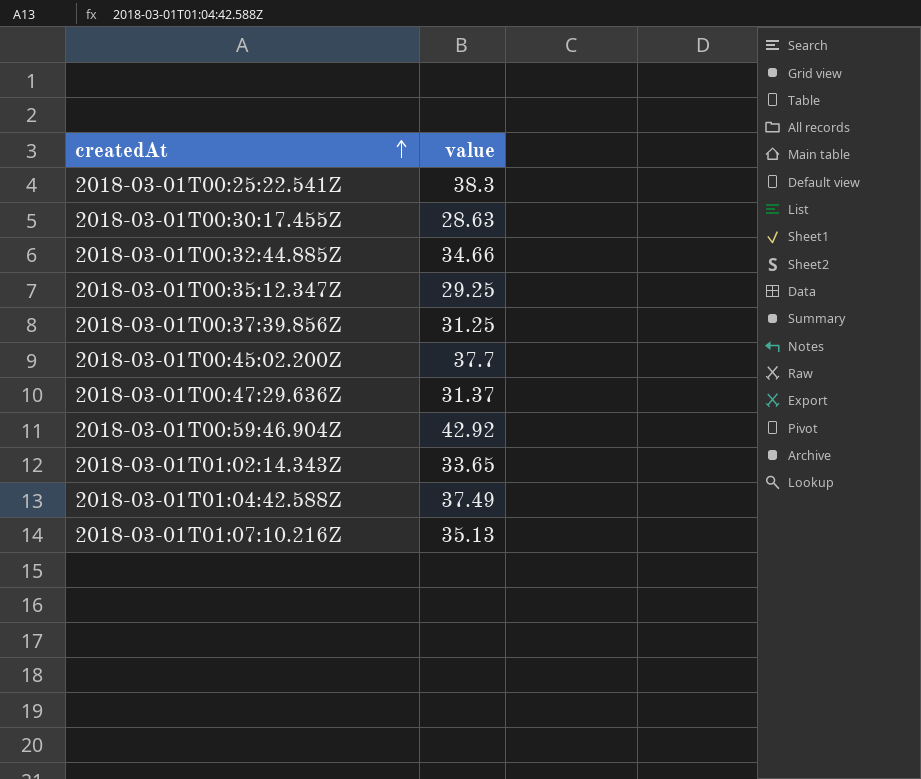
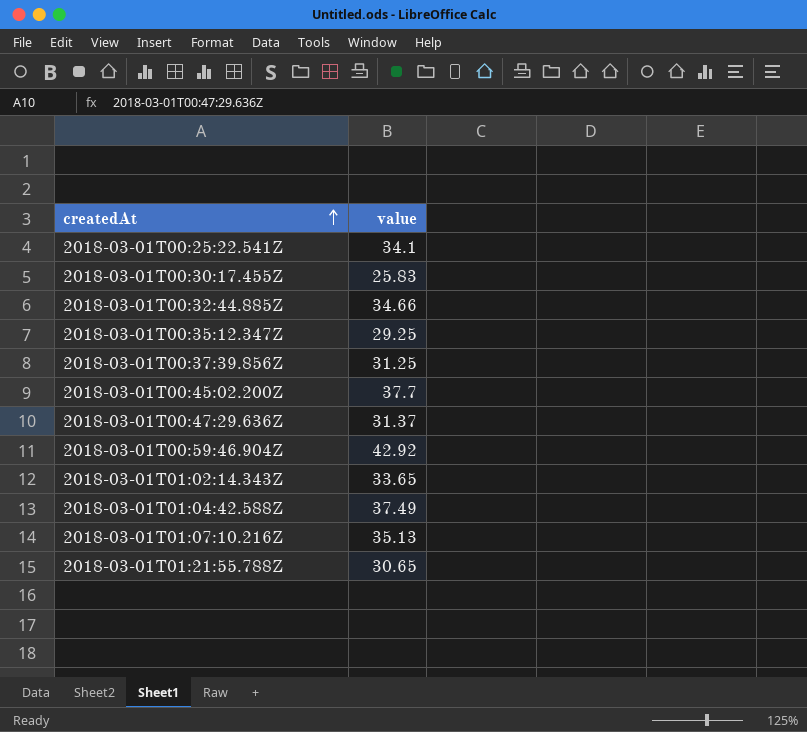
2018-03-01T00:25:22.541Z | value: 38.3 -> 34.1
2018-03-01T00:30:17.455Z | value: 28.63 -> 25.83
row 2018-03-01T01:21:55.788Z: none -> 30.65

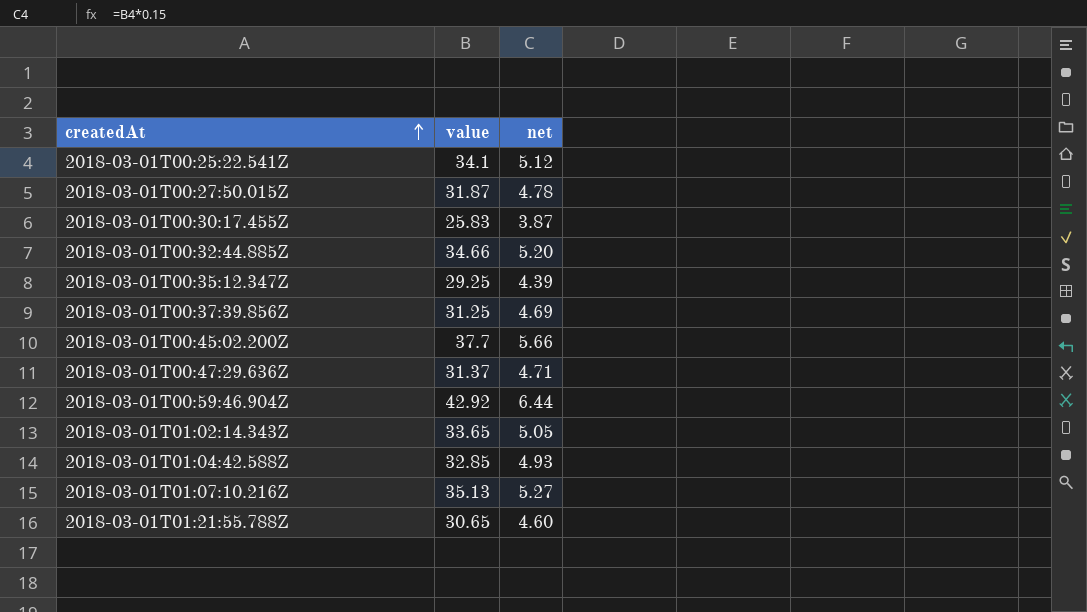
column net | formula: none -> [value] * 0.15
row 2018-03-01T00:27:50.015Z: none -> 31.87 | 4.78
2018-03-01T01:04:42.588Z | value: 37.49 -> 32.85

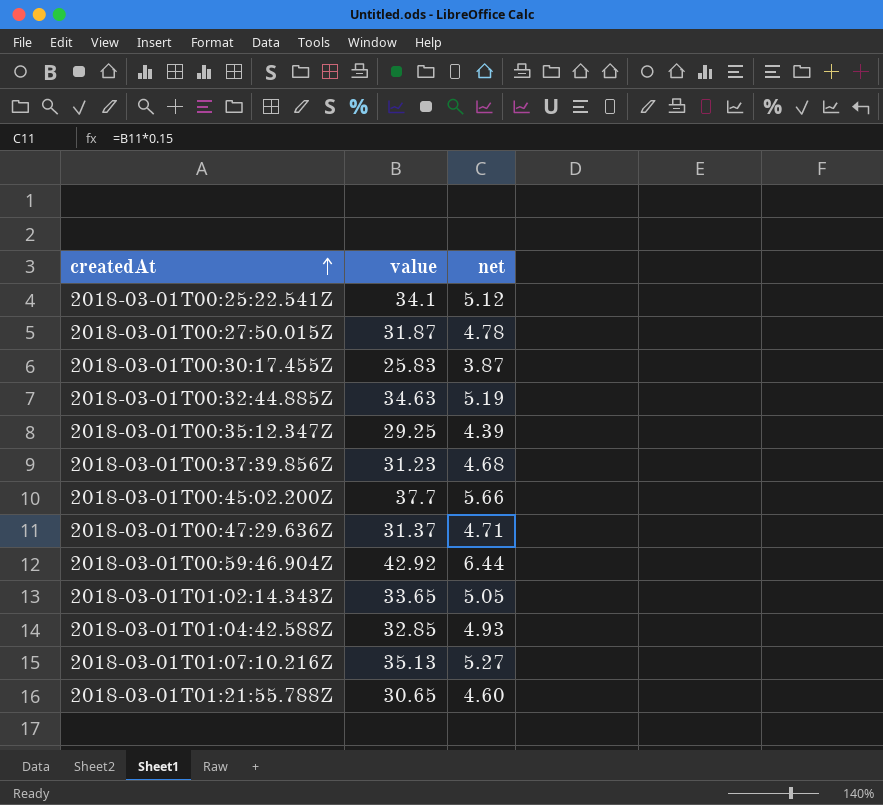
2018-03-01T00:32:44.885Z | value: 34.66 -> 34.63
2018-03-01T00:32:44.885Z | net: 5.20 -> 5.19
2018-03-01T00:37:39.856Z | value: 31.25 -> 31.23
2018-03-01T00:37:39.856Z | net: 4.69 -> 4.68

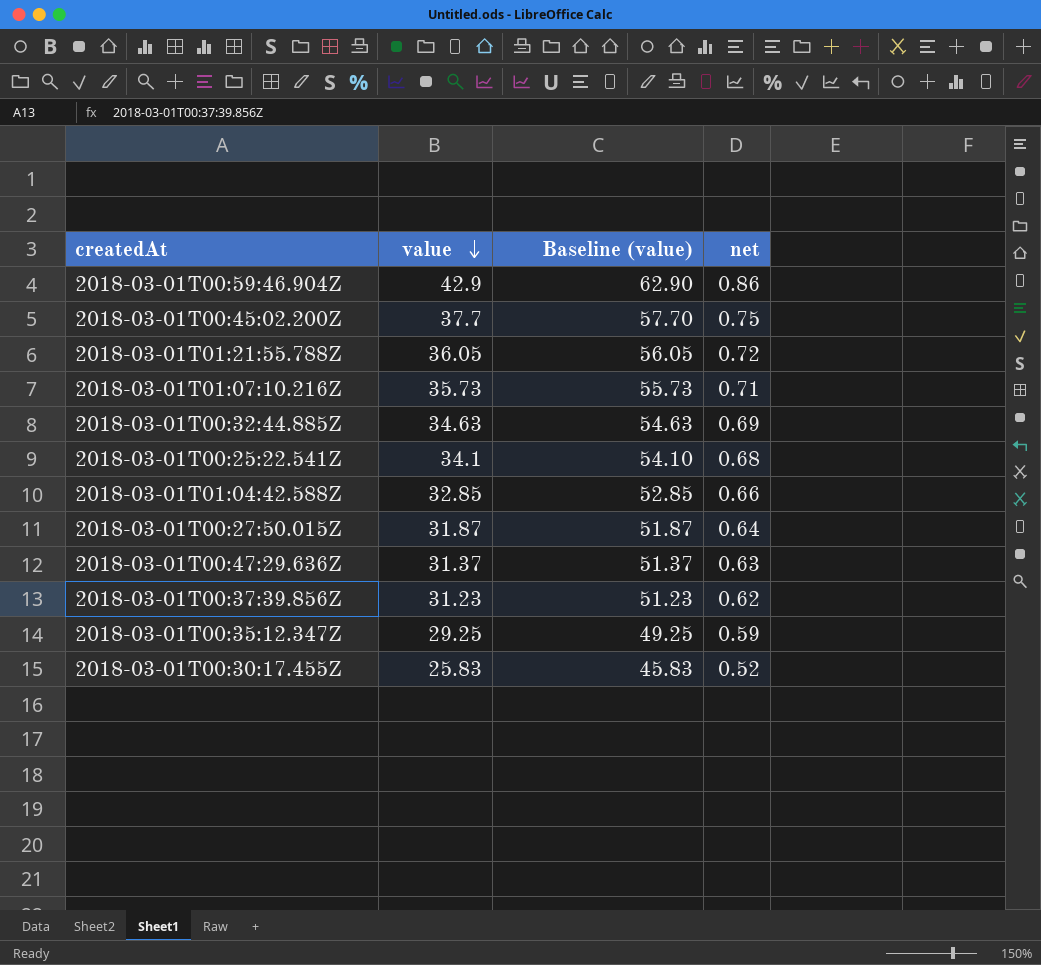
row order: createdAt ascending -> value descending
column Baseline (value) | formula: none -> [value] + 20
column net | formula: [value] * 0.15 -> [value] * 0.02
row 2018-03-01T01:02:14.343Z: 33.65 | 5.05 -> none
2018-03-01T00:59:46.904Z | value: 42.92 -> 42.9
2018-03-01T01:21:55.788Z | value: 30.65 -> 36.05
2018-03-01T01:07:10.216Z | value: 35.13 -> 35.73

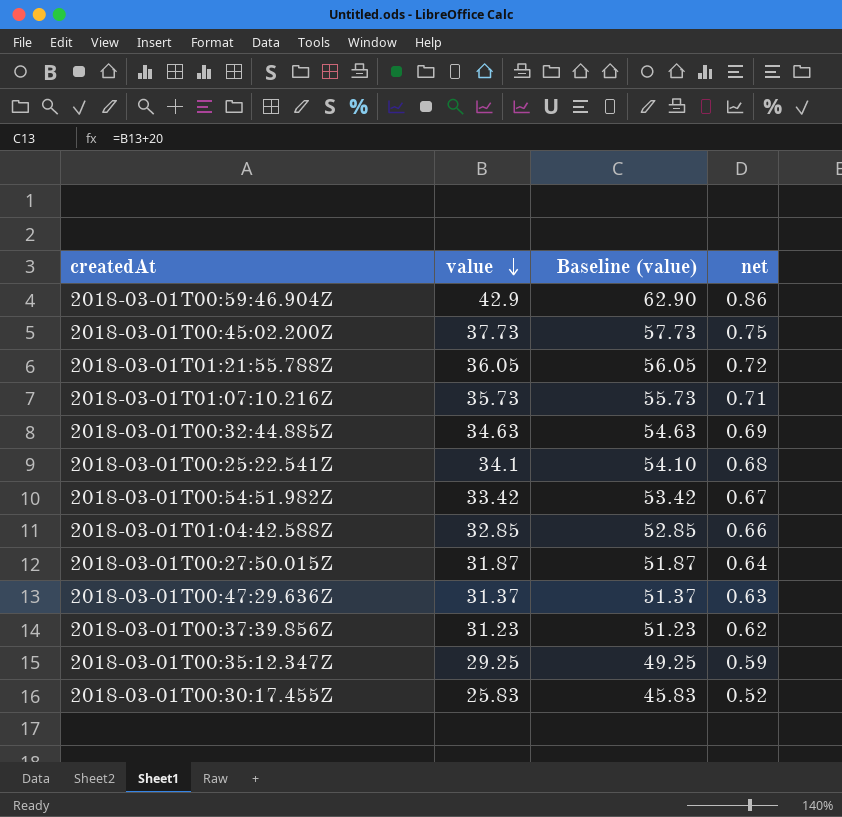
2018-03-01T00:45:02.200Z | value: 37.7 -> 37.73
2018-03-01T00:45:02.200Z | Baseline (value): 57.70 -> 57.73
row 2018-03-01T00:54:51.982Z: none -> 33.42 | 53.42 | 0.67

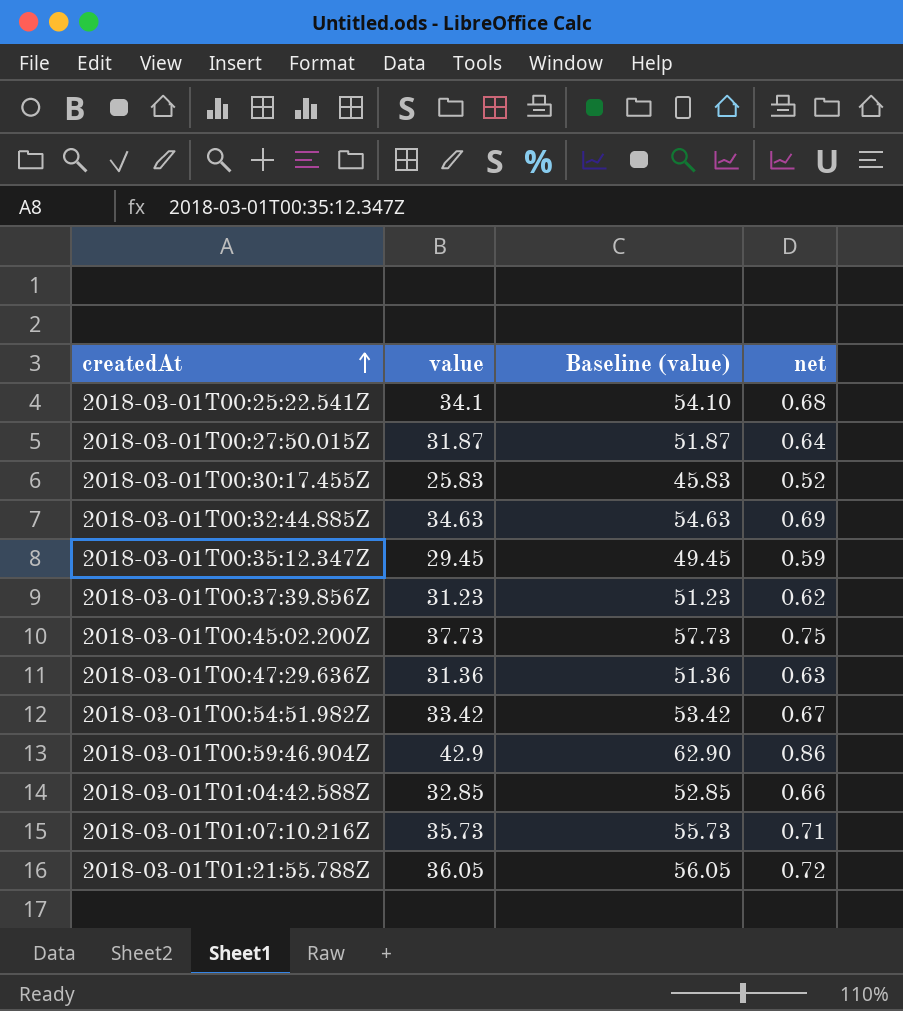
row order: value descending -> createdAt ascending
2018-03-01T00:35:12.347Z | value: 29.25 -> 29.45
2018-03-01T00:35:12.347Z | Baseline (value): 49.25 -> 49.45
2018-03-01T00:47:29.636Z | value: 31.37 -> 31.36
2018-03-01T00:47:29.636Z | Baseline (value): 51.37 -> 51.36

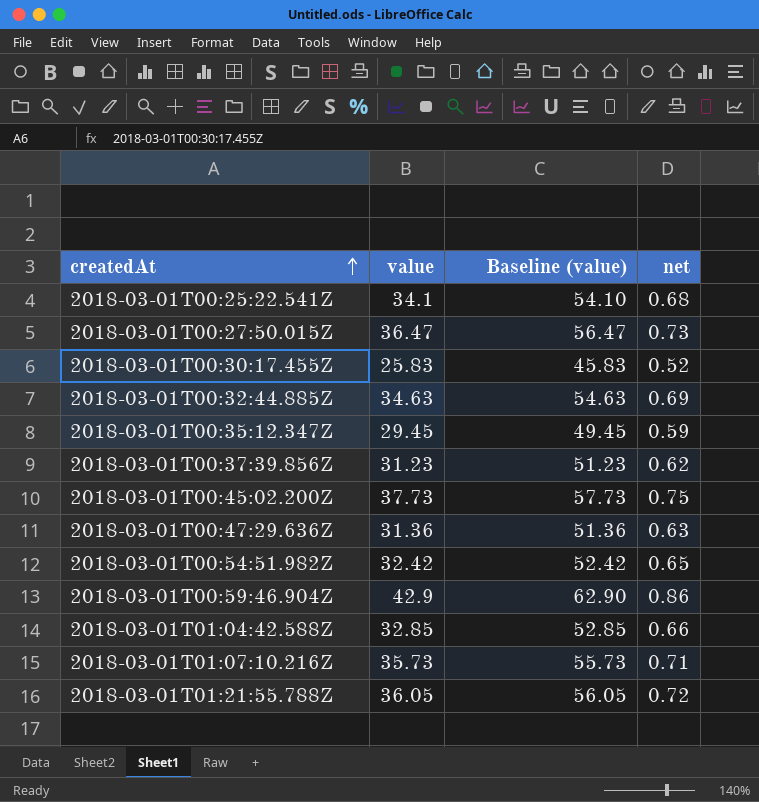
2018-03-01T00:27:50.015Z | value: 31.87 -> 36.47
2018-03-01T00:27:50.015Z | Baseline (value): 51.87 -> 56.47
2018-03-01T00:27:50.015Z | net: 0.64 -> 0.73
2018-03-01T00:54:51.982Z | value: 33.42 -> 32.42
2018-03-01T00:54:51.982Z | Baseline (value): 53.42 -> 52.42
2018-03-01T00:54:51.982Z | net: 0.67 -> 0.65

